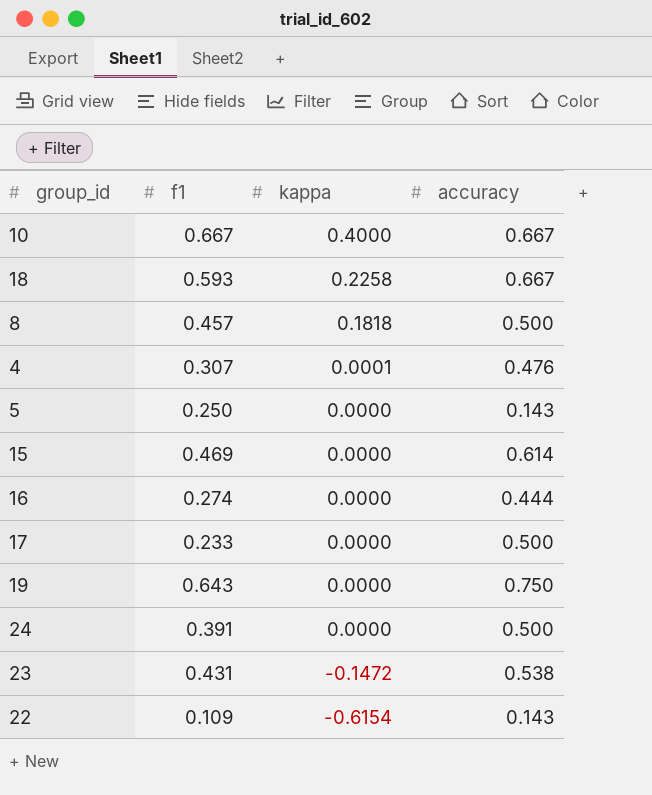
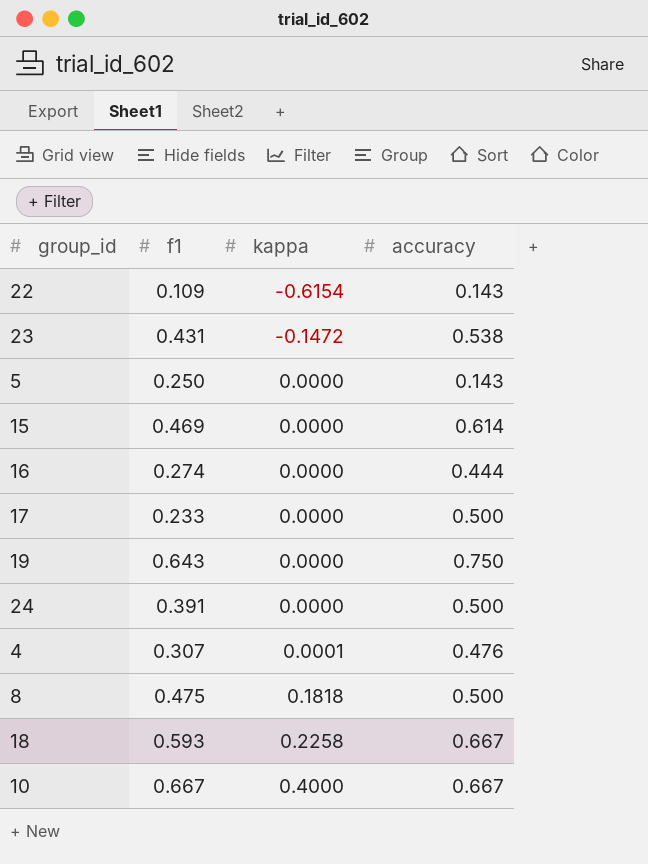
row order: kappa descending -> kappa ascending
8 | f1: 0.457 -> 0.475

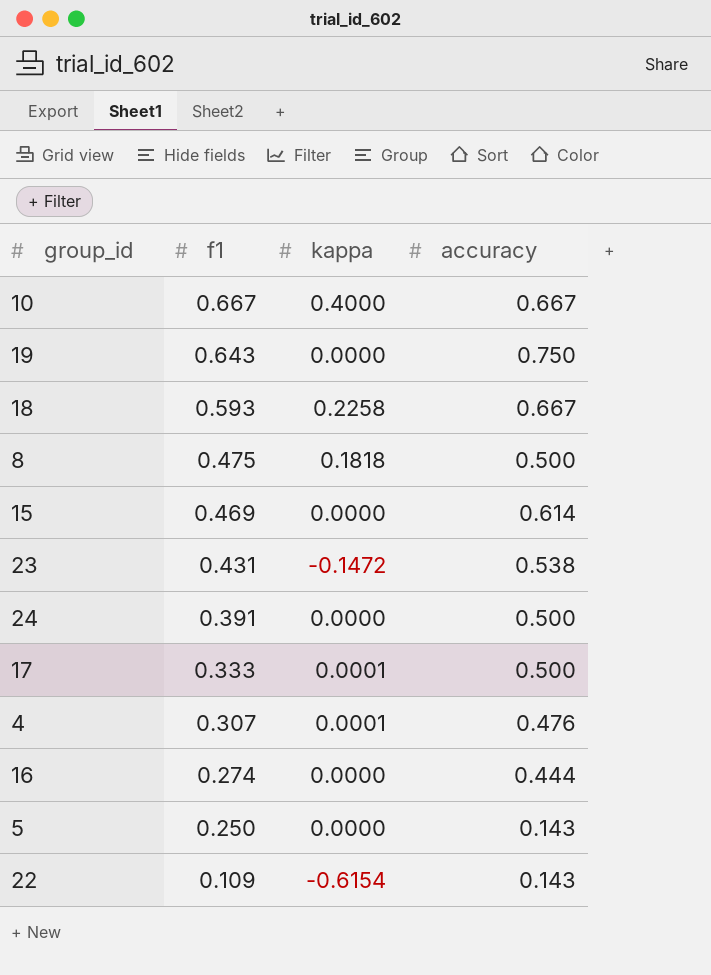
row order: kappa ascending -> f1 descending
17 | f1: 0.233 -> 0.333
17 | kappa: 0.0000 -> 0.0001

